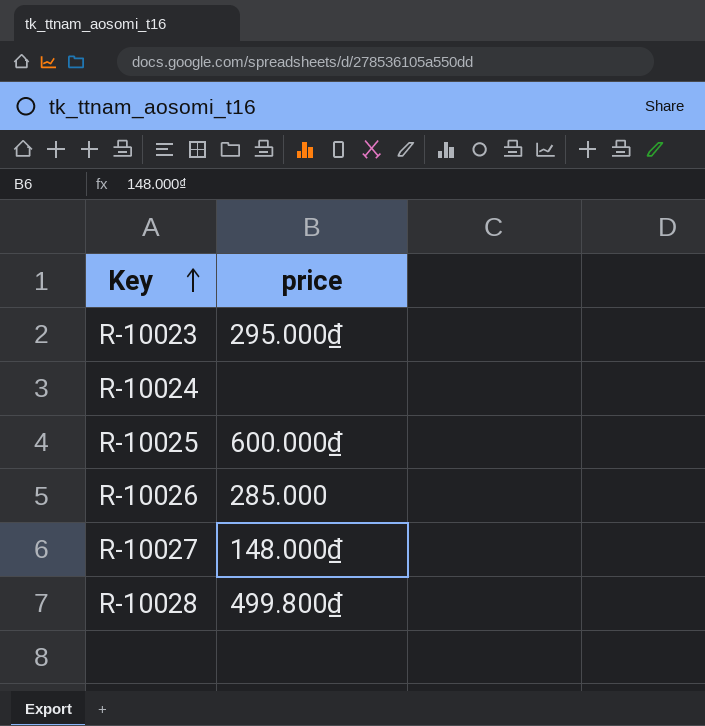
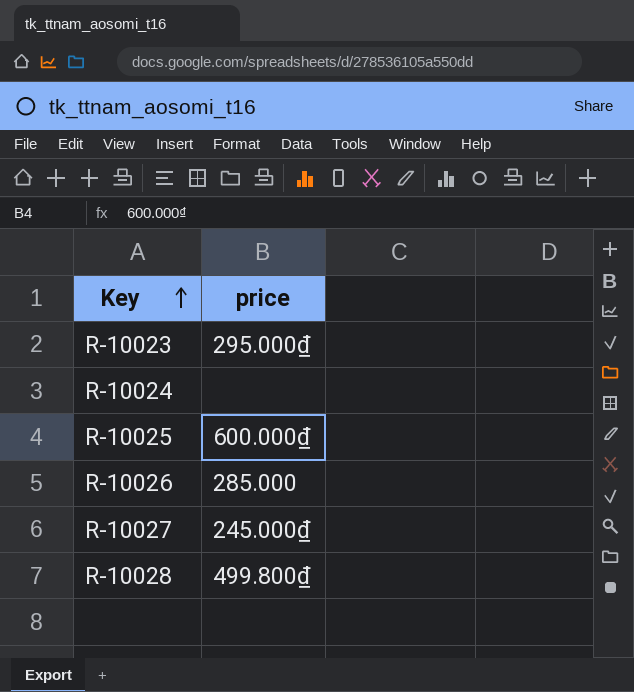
R-10027 | price: 148.000₫ -> 245.000₫

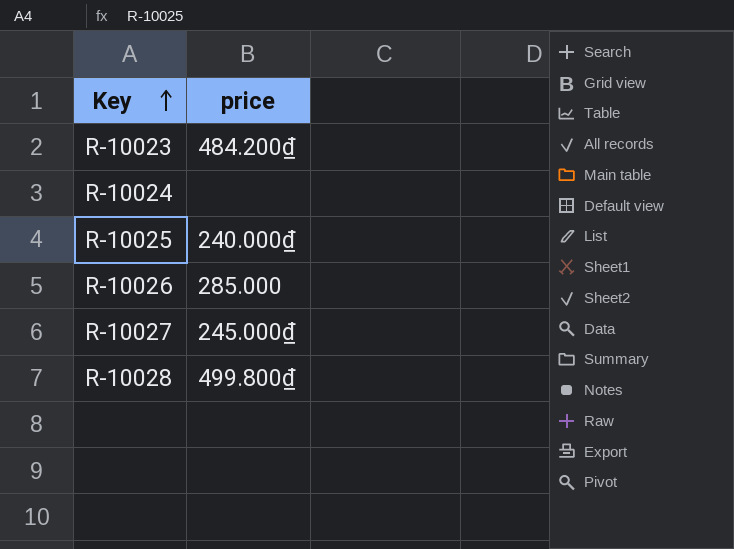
R-10023 | price: 295.000₫ -> 484.200₫
R-10025 | price: 600.000₫ -> 240.000₫

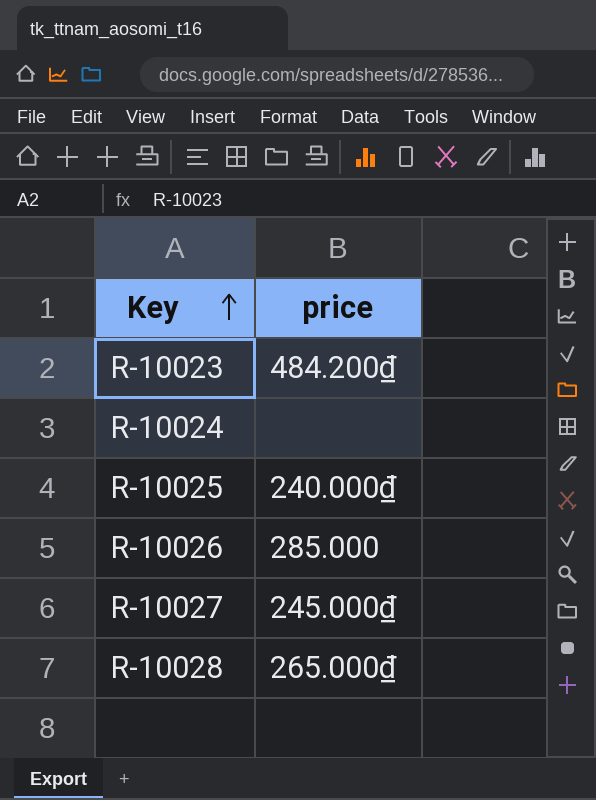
R-10028 | price: 499.800₫ -> 265.000₫

